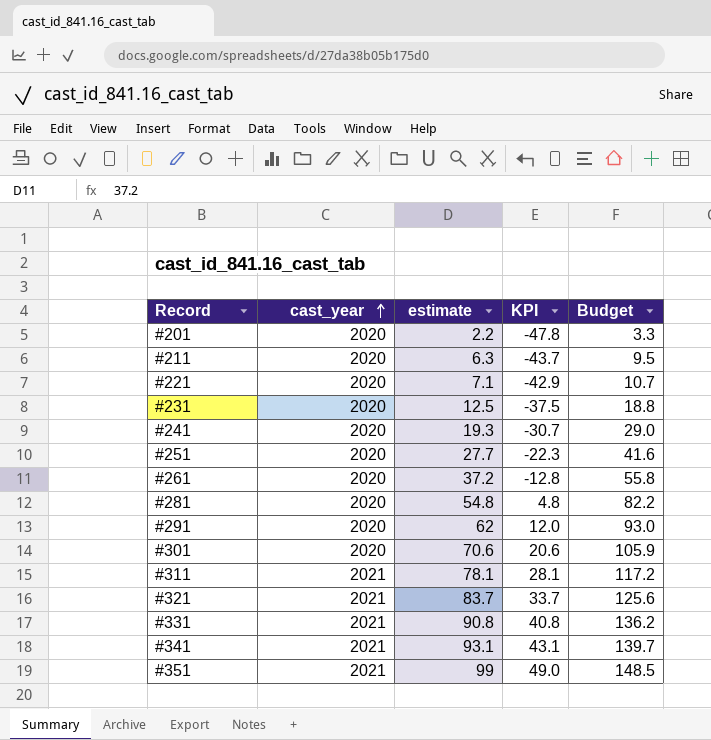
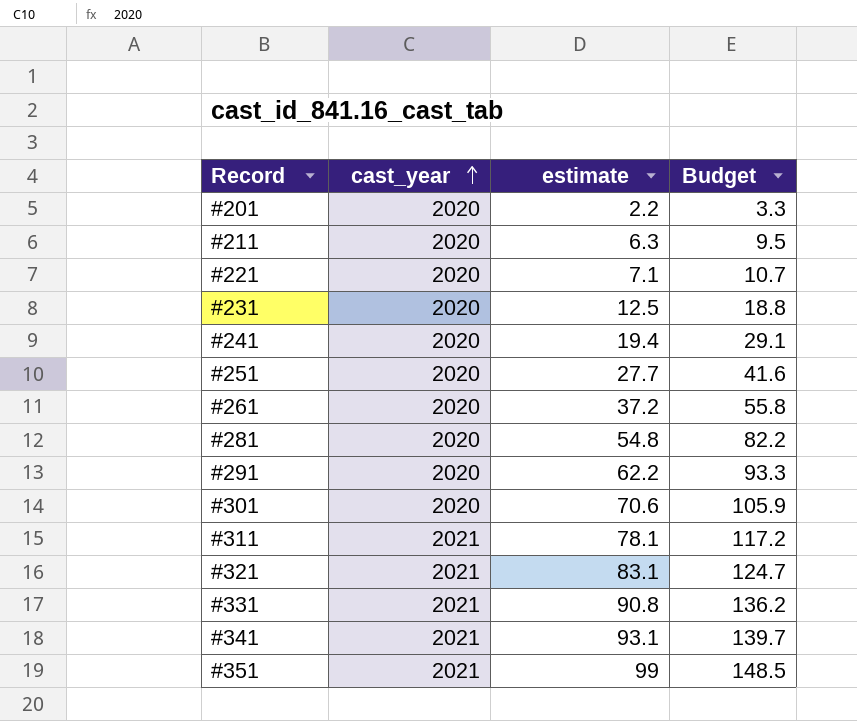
column KPI | formula: [estimate] - 50 -> none
#241 | estimate: 19.3 -> 19.4
#241 | Budget: 29.0 -> 29.1
#291 | estimate: 62 -> 62.2
#291 | Budget: 93.0 -> 93.3
#321 | estimate: 83.7 -> 83.1
#321 | Budget: 125.6 -> 124.7

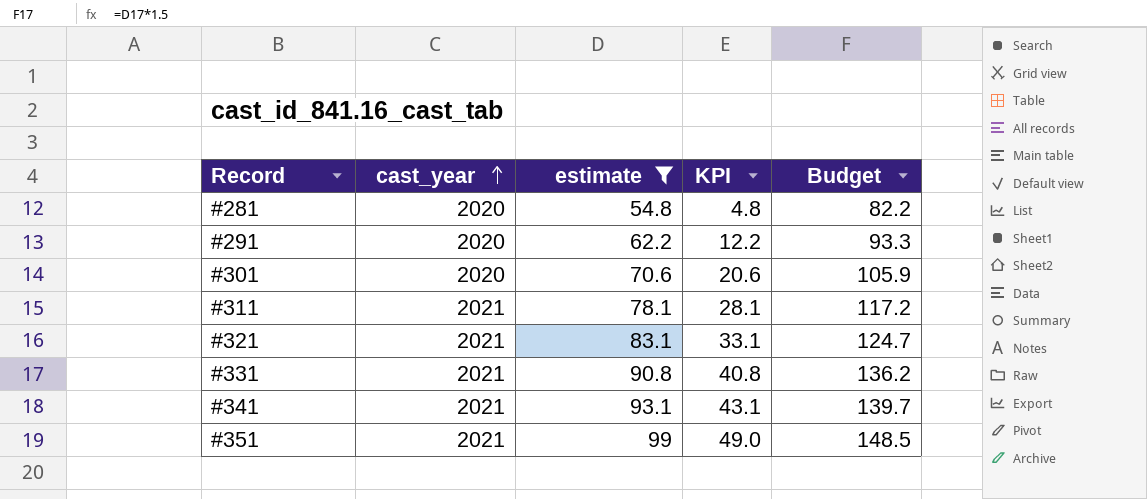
filter: none -> estimate >= 54.8
column KPI | formula: none -> [estimate] - 50

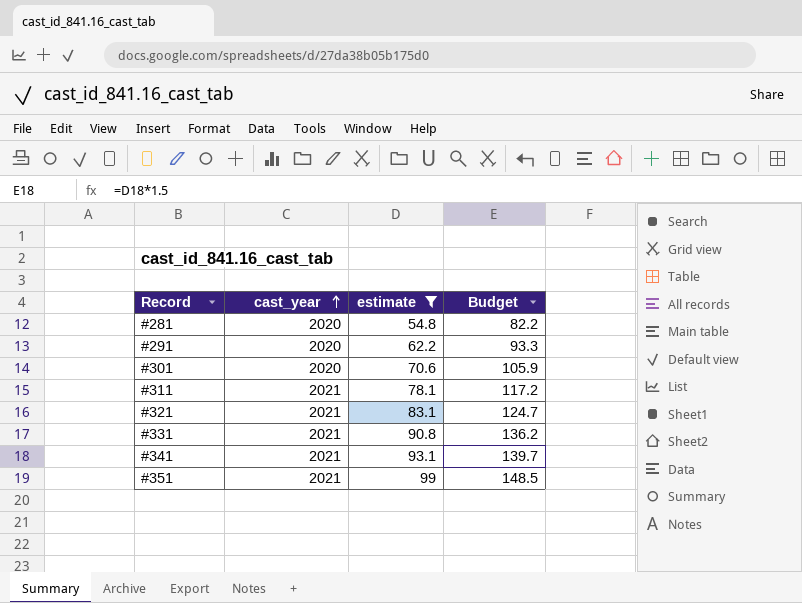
column KPI | formula: [estimate] - 50 -> none

